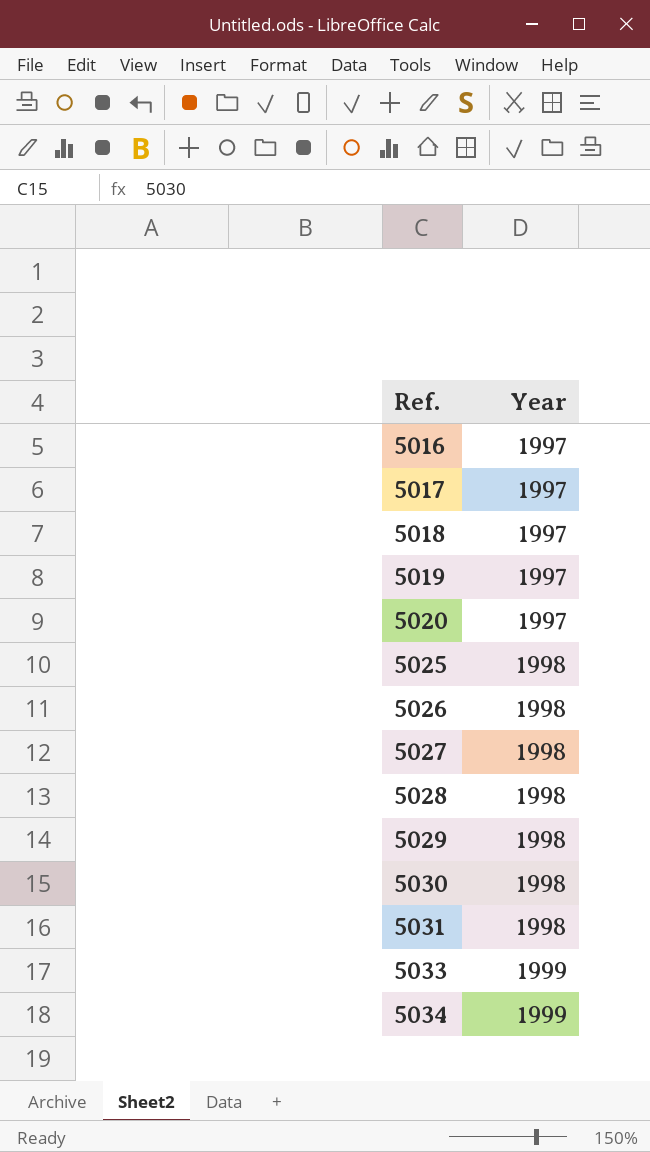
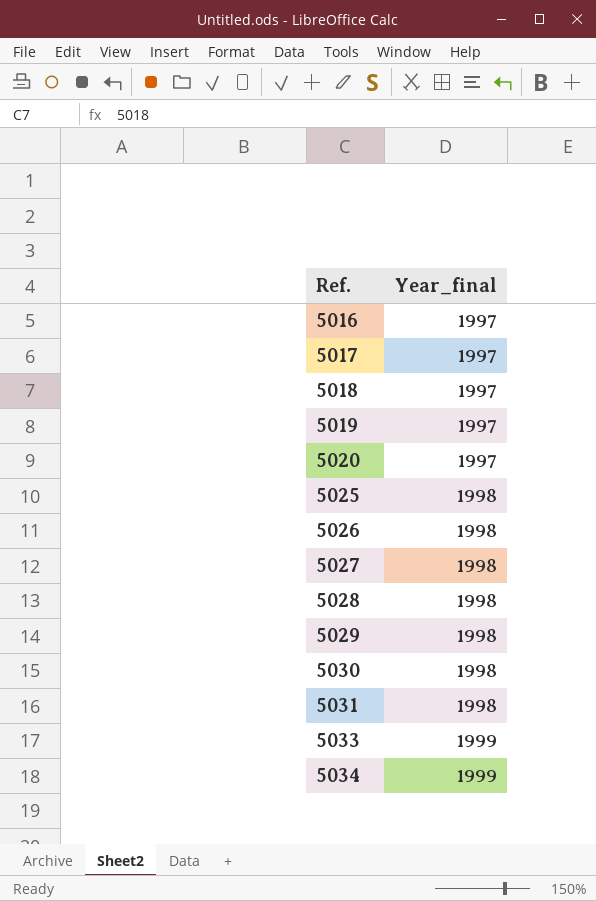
column name: Year -> Year_final

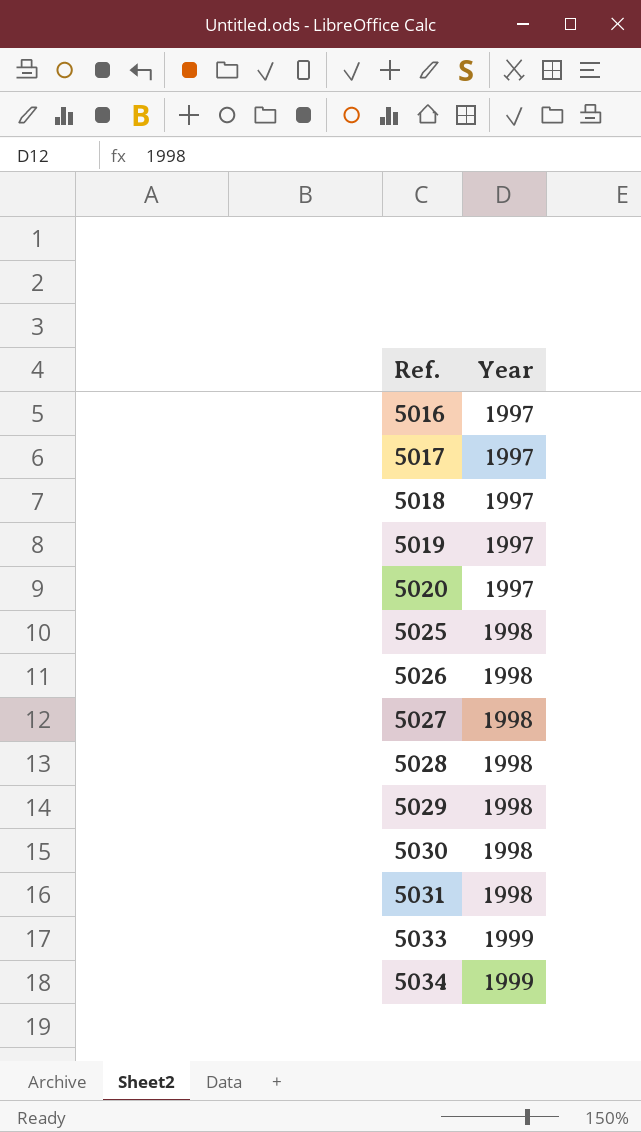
column name: Year_final -> Year

